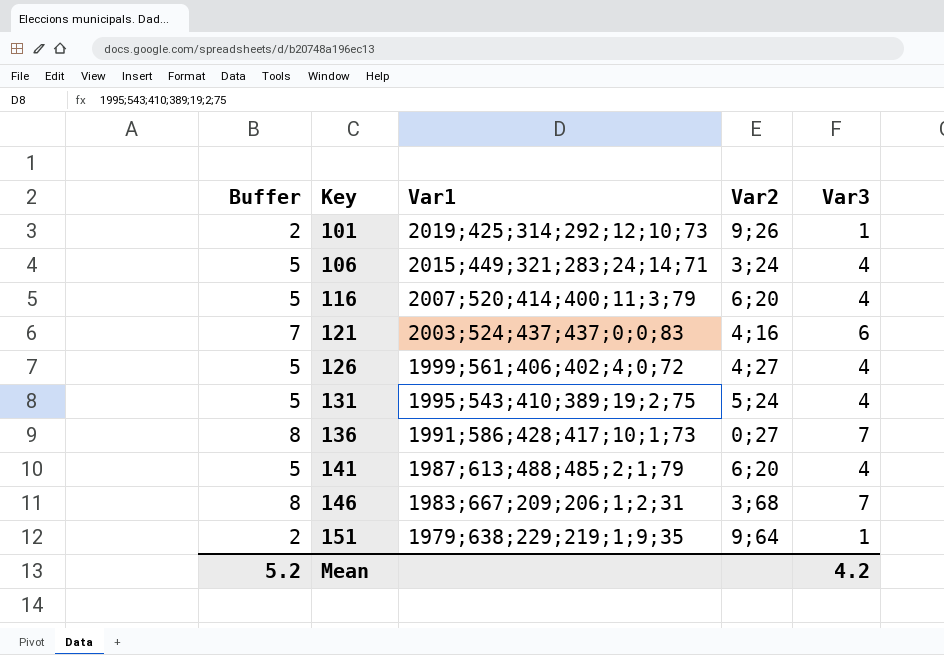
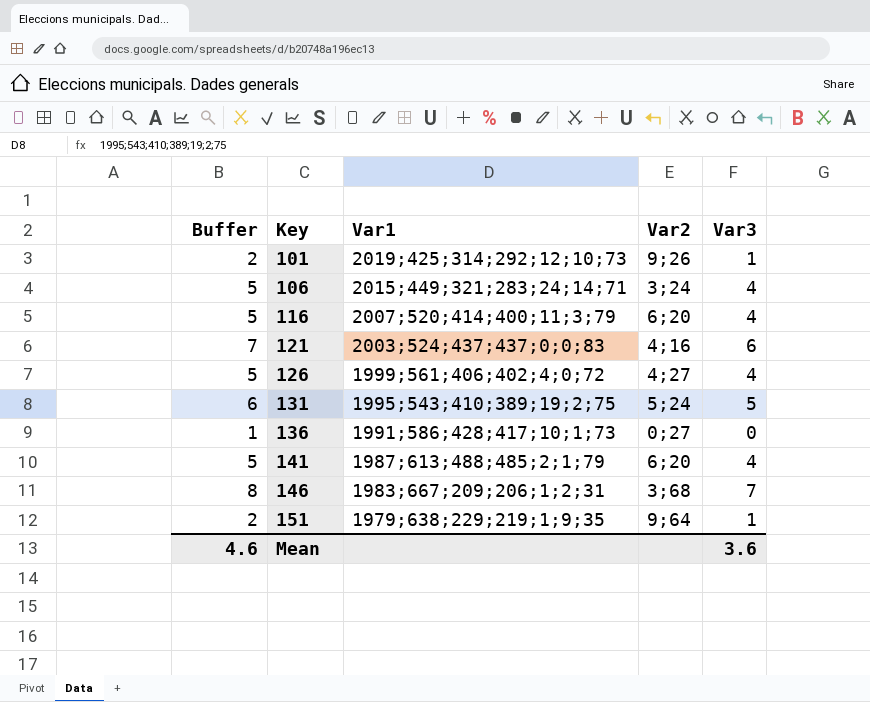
131 | Buffer: 5 -> 6
131 | Var3: 4 -> 5
136 | Buffer: 8 -> 1
136 | Var3: 7 -> 0
Mean | Buffer: 5.2 -> 4.6
Mean | Var3: 4.2 -> 3.6

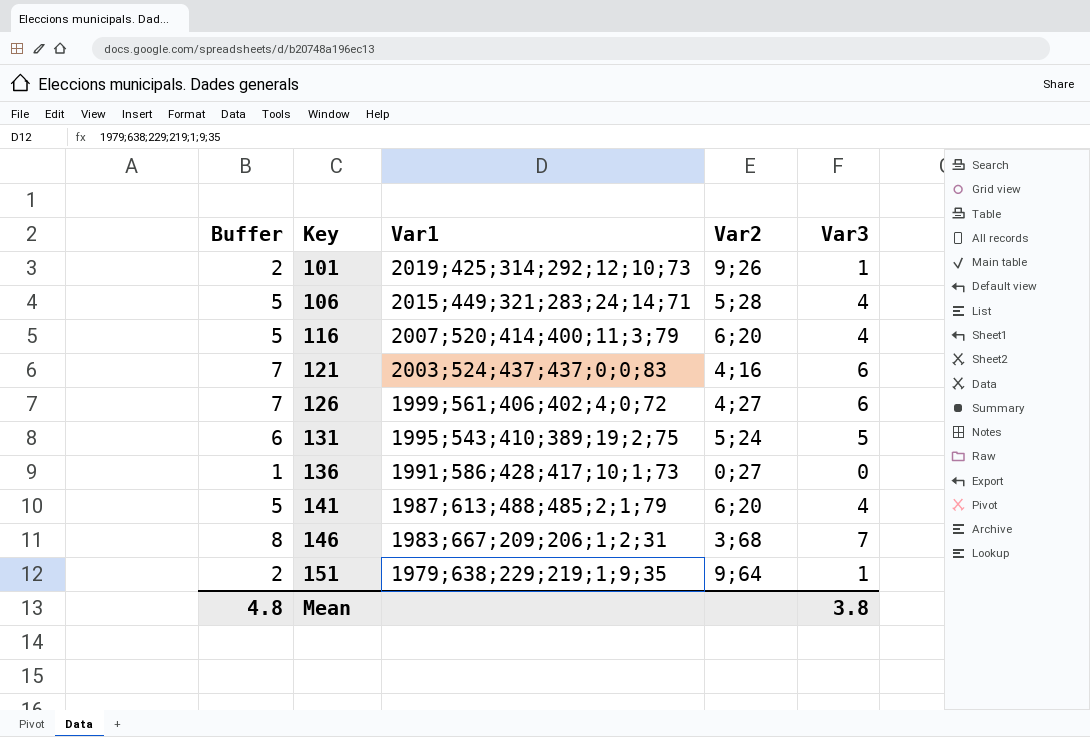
106 | Var2: 3;24 -> 5;28
126 | Buffer: 5 -> 7
126 | Var3: 4 -> 6
Mean | Buffer: 4.6 -> 4.8
Mean | Var3: 3.6 -> 3.8

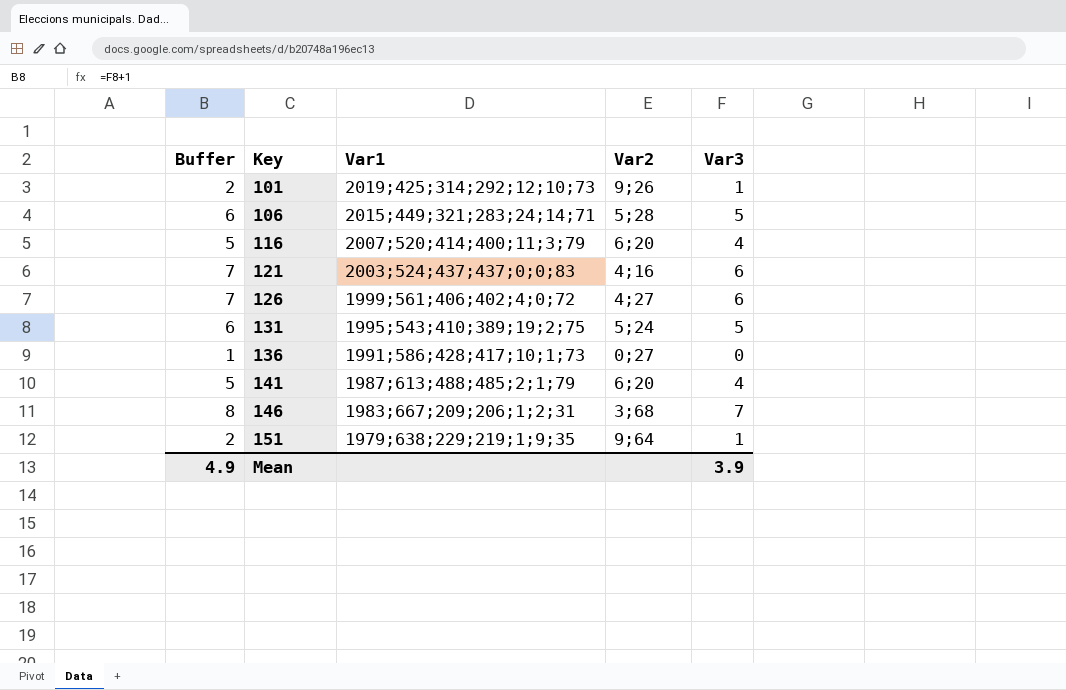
106 | Buffer: 5 -> 6
106 | Var3: 4 -> 5
Mean | Buffer: 4.8 -> 4.9
Mean | Var3: 3.8 -> 3.9

